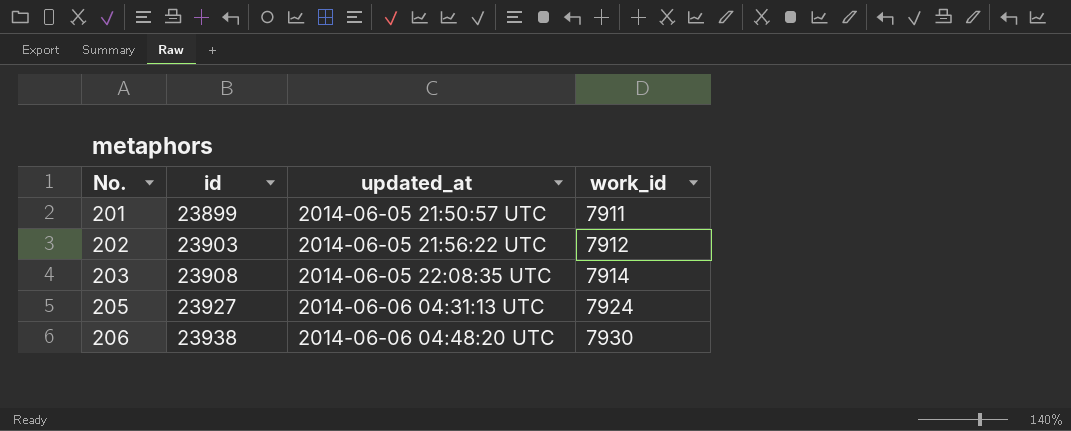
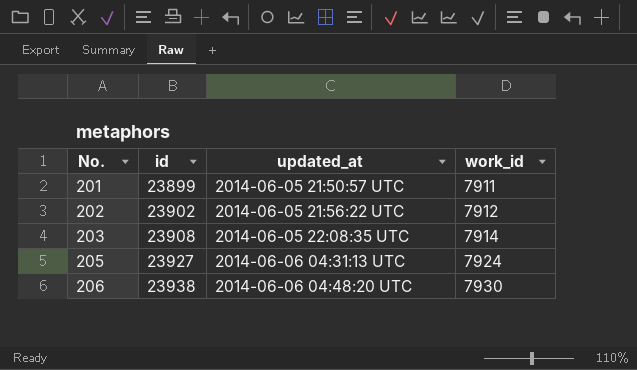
202 | id: 23903 -> 23902

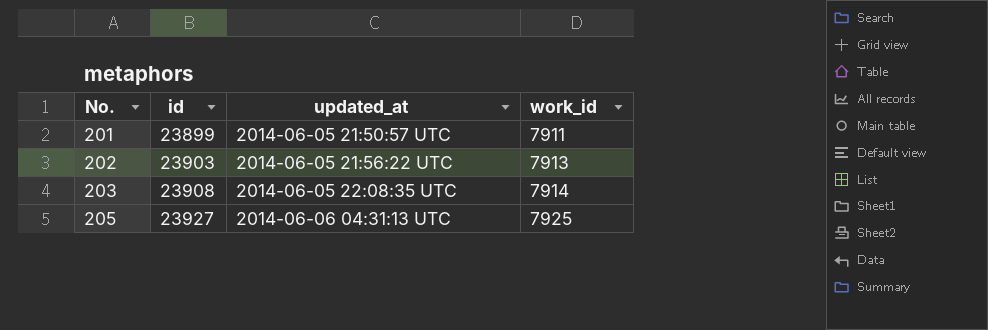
row 206: 23938 | 2014-06-06 04:48:20 UTC | 7930 -> none
202 | id: 23902 -> 23903
202 | work_id: 7912 -> 7913
205 | work_id: 7924 -> 7925

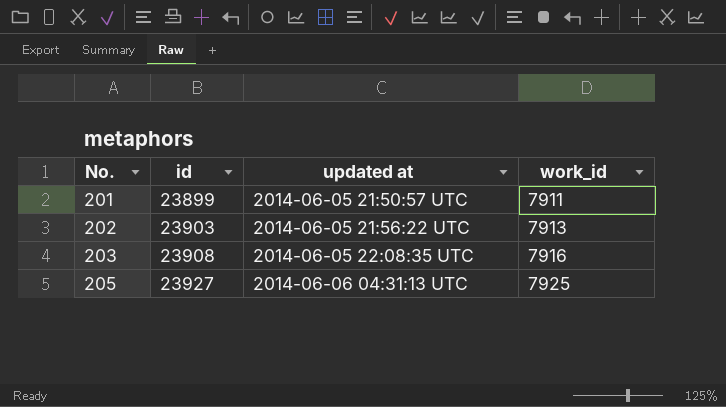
column name: updated_at -> updated at
203 | work_id: 7914 -> 7916

